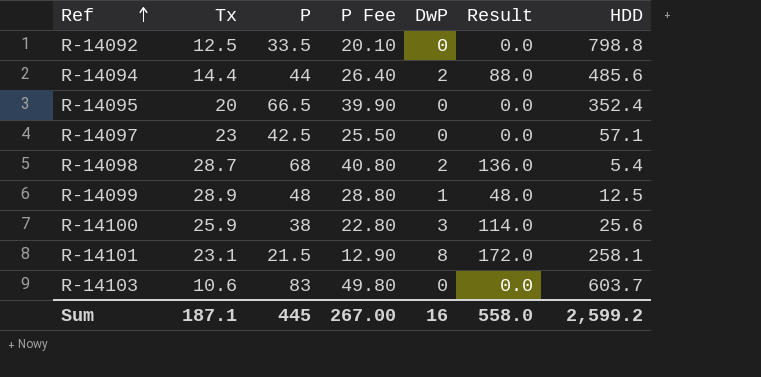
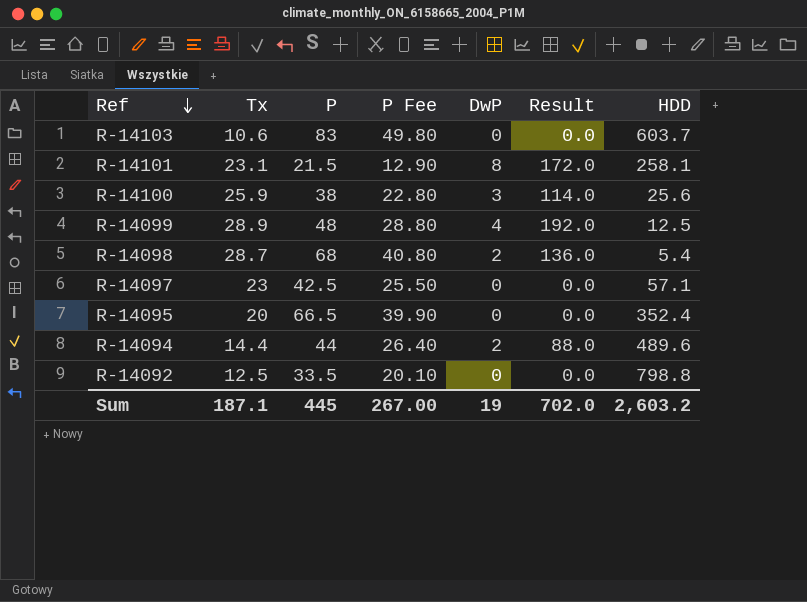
row order: Ref ascending -> Ref descending
R-14099 | DwP: 1 -> 4
R-14099 | Result: 48.0 -> 192.0
R-14094 | HDD: 485.6 -> 489.6
Sum | DwP: 16 -> 19
Sum | Result: 558.0 -> 702.0
Sum | HDD: 2,599.2 -> 2,603.2

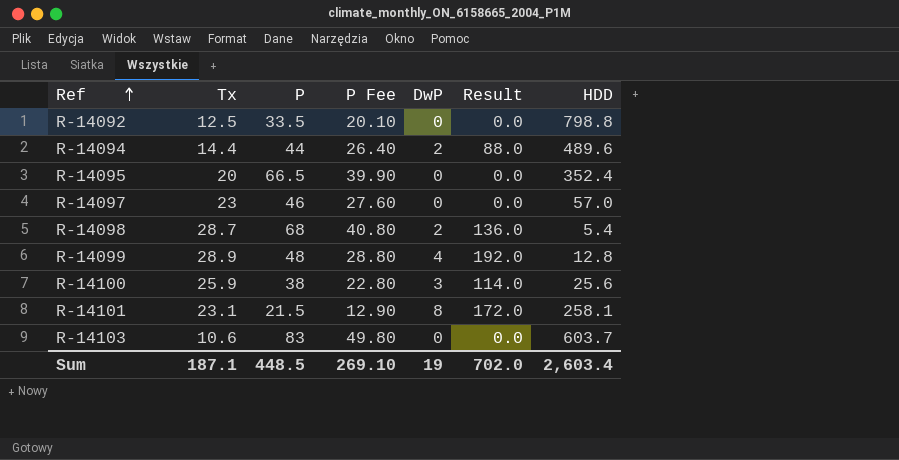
row order: Ref descending -> Ref ascending
R-14097 | P: 42.5 -> 46
R-14097 | P Fee: 25.50 -> 27.60
R-14097 | HDD: 57.1 -> 57.0
R-14099 | HDD: 12.5 -> 12.8
Sum | P: 445 -> 448.5
Sum | P Fee: 267.00 -> 269.10
Sum | HDD: 2,603.2 -> 2,603.4

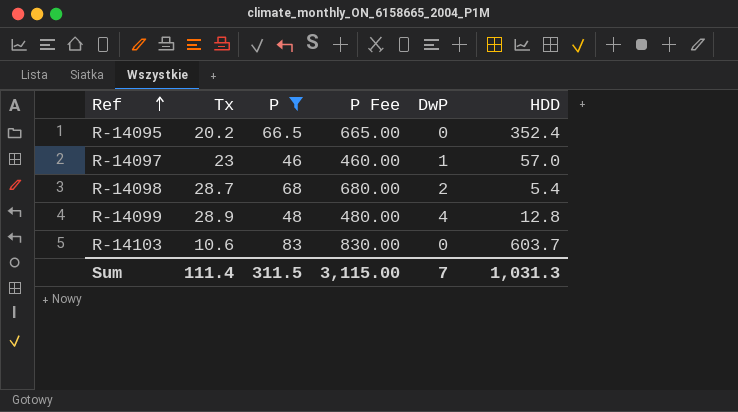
filter: none -> P >= 46
column Result | formula: [P] * [DwP] -> none
column P Fee | formula: [P] * 0.6 -> [P] * 10
R-14095 | Tx: 20 -> 20.2
R-14097 | DwP: 0 -> 1
Sum | Tx: 187.1 -> 111.4
Sum | P: 448.5 -> 311.5
Sum | P Fee: 269.10 -> 3,115.00
Sum | DwP: 19 -> 7
Sum | HDD: 2,603.4 -> 1,031.3

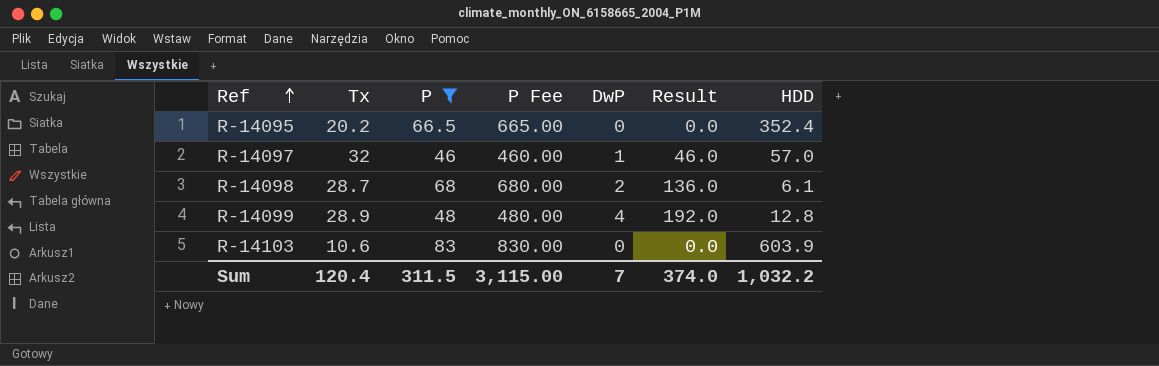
column Result | formula: none -> [P] * [DwP]
R-14097 | Tx: 23 -> 32
R-14098 | HDD: 5.4 -> 6.1
R-14103 | HDD: 603.7 -> 603.9
Sum | Tx: 111.4 -> 120.4
Sum | HDD: 1,031.3 -> 1,032.2

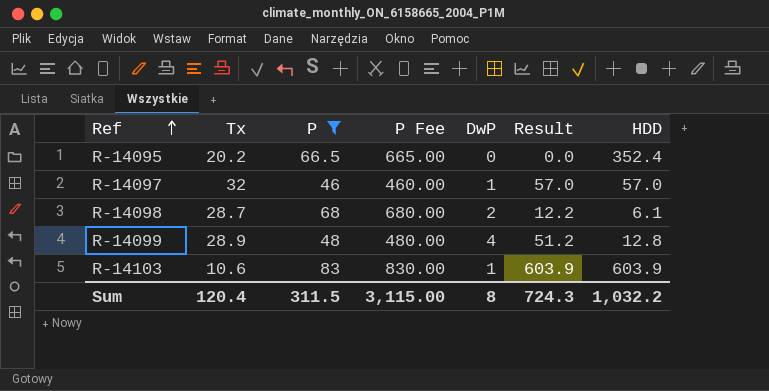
column Result | formula: [P] * [DwP] -> [DwP] * [HDD]
R-14103 | DwP: 0 -> 1
Sum | DwP: 7 -> 8
Sum | Result: 374.0 -> 724.3

